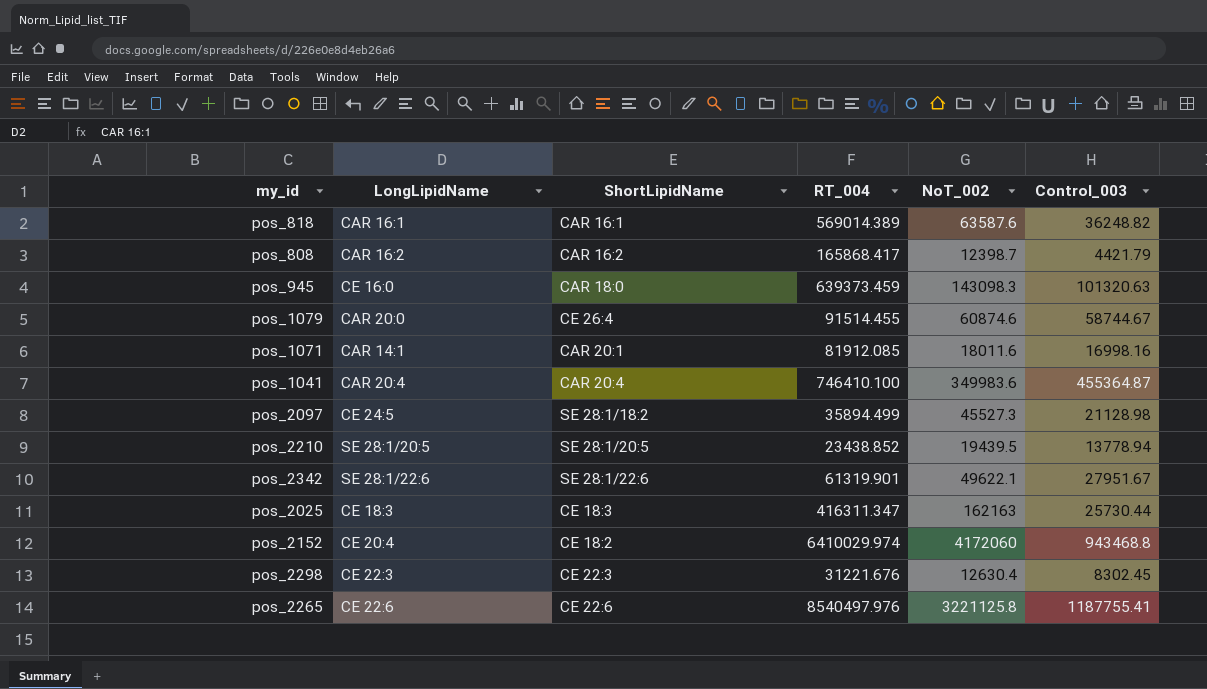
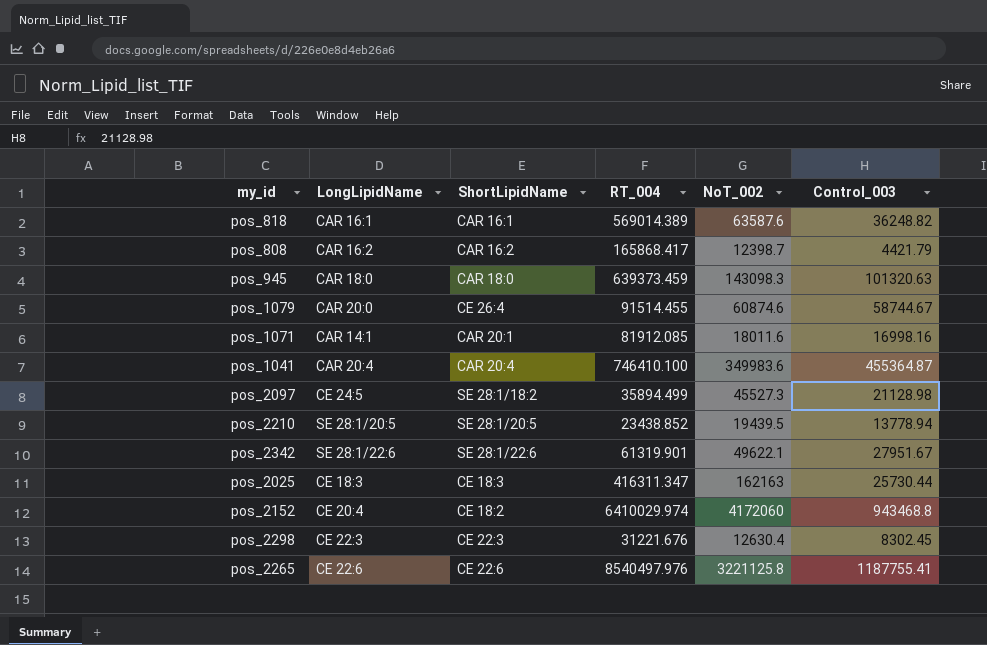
pos_945 | LongLipidName: CE 16:0 -> CAR 18:0

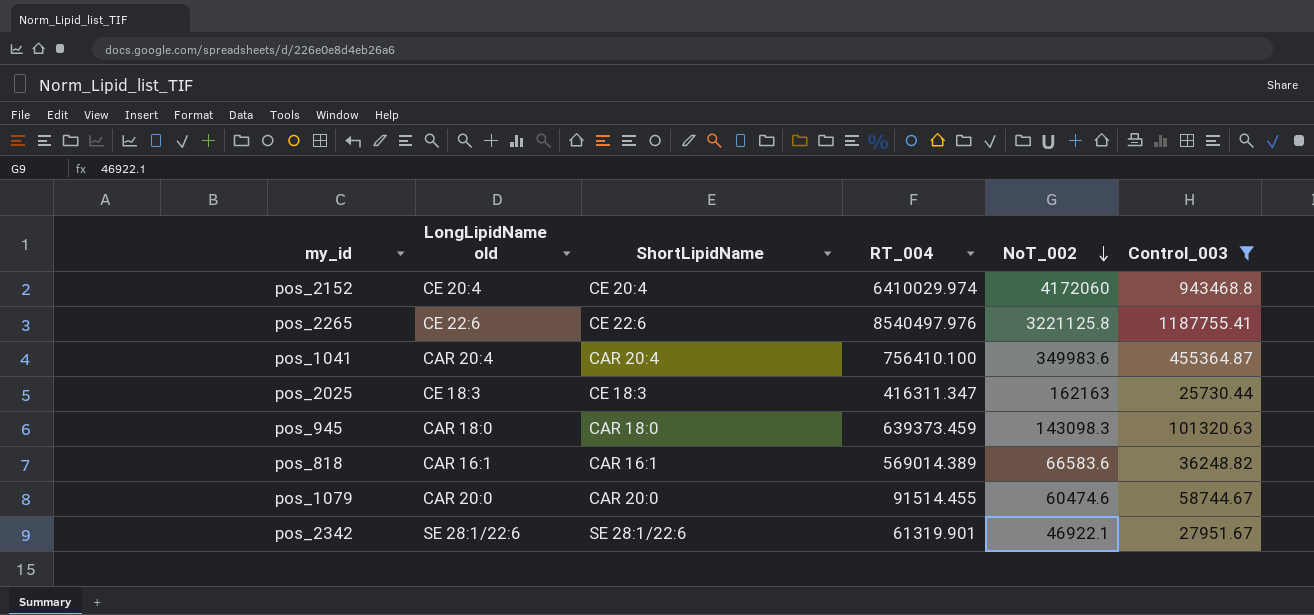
filter: none -> Control_003 >= 25730.44
row order: none -> NoT_002 descending
column name: LongLipidName -> LongLipidName old
pos_2152 | ShortLipidName: CE 18:2 -> CE 20:4
pos_1041 | RT_004: 746410.100 -> 756410.100
pos_818 | NoT_002: 63587.6 -> 66583.6
pos_1079 | ShortLipidName: CE 26:4 -> CAR 20:0
pos_1079 | NoT_002: 60874.6 -> 60474.6
pos_2342 | NoT_002: 49622.1 -> 46922.1

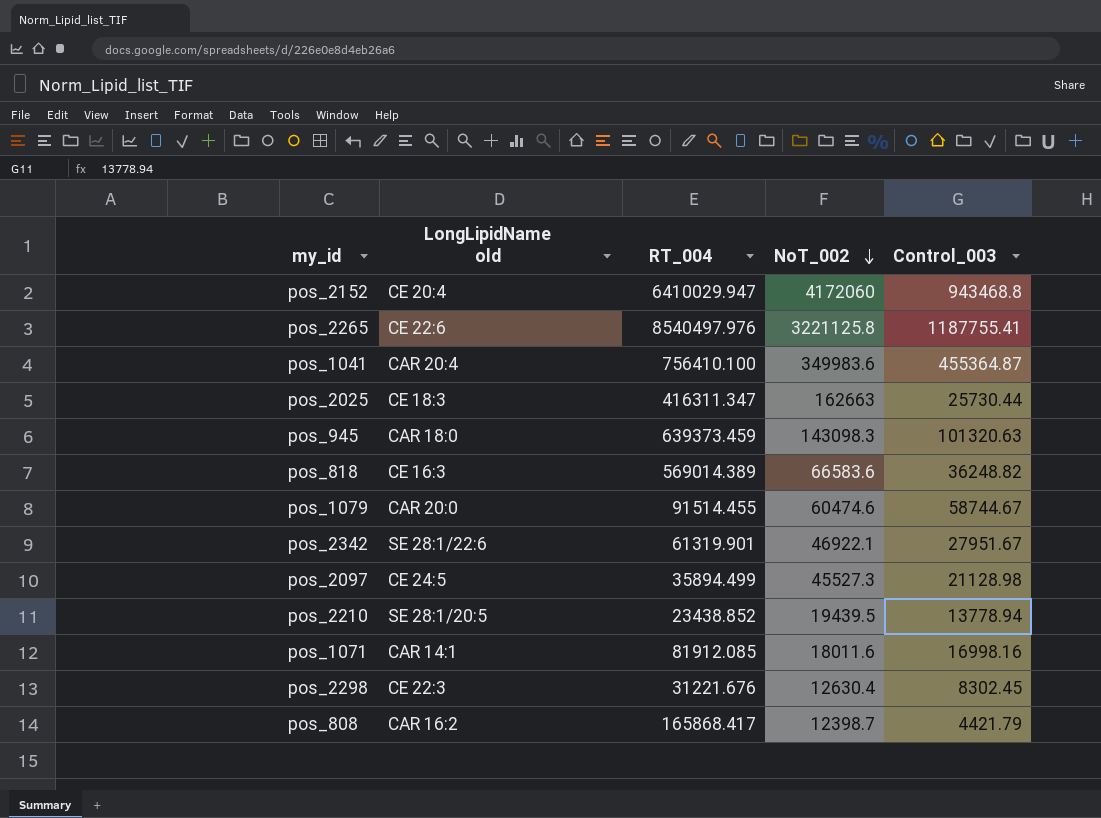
filter: Control_003 >= 25730.44 -> none
column ShortLipidName | position: 3 -> none
pos_2152 | RT_004: 6410029.974 -> 6410029.947
pos_2025 | NoT_002: 162163 -> 162663
pos_818 | LongLipidName old: CAR 16:1 -> CE 16:3

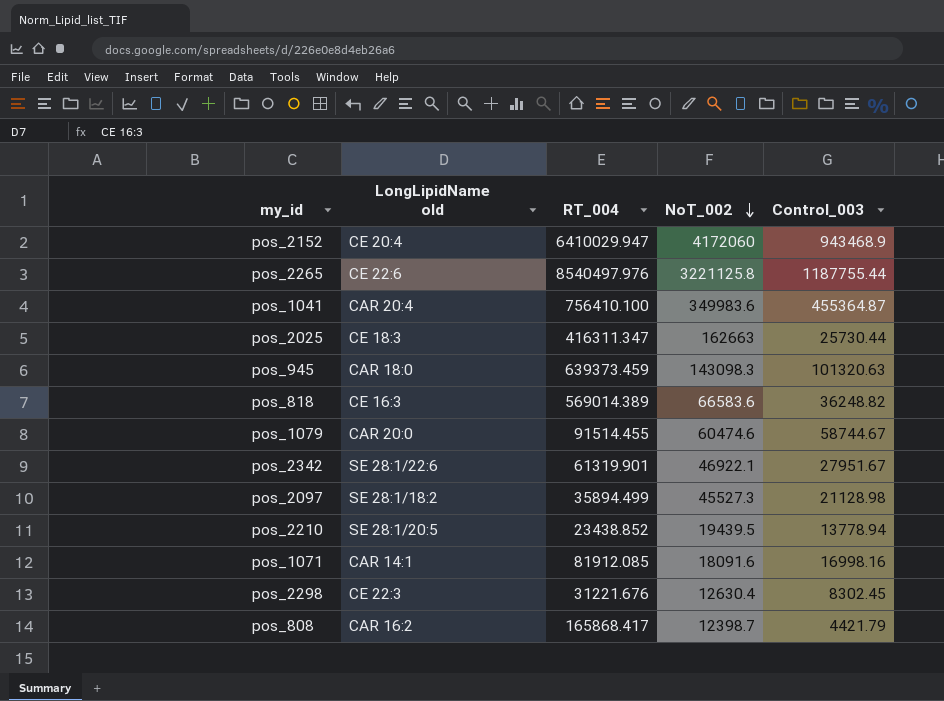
pos_2152 | Control_003: 943468.8 -> 943468.9
pos_2265 | Control_003: 1187755.41 -> 1187755.44
pos_2097 | LongLipidName old: CE 24:5 -> SE 28:1/18:2
pos_1071 | NoT_002: 18011.6 -> 18091.6

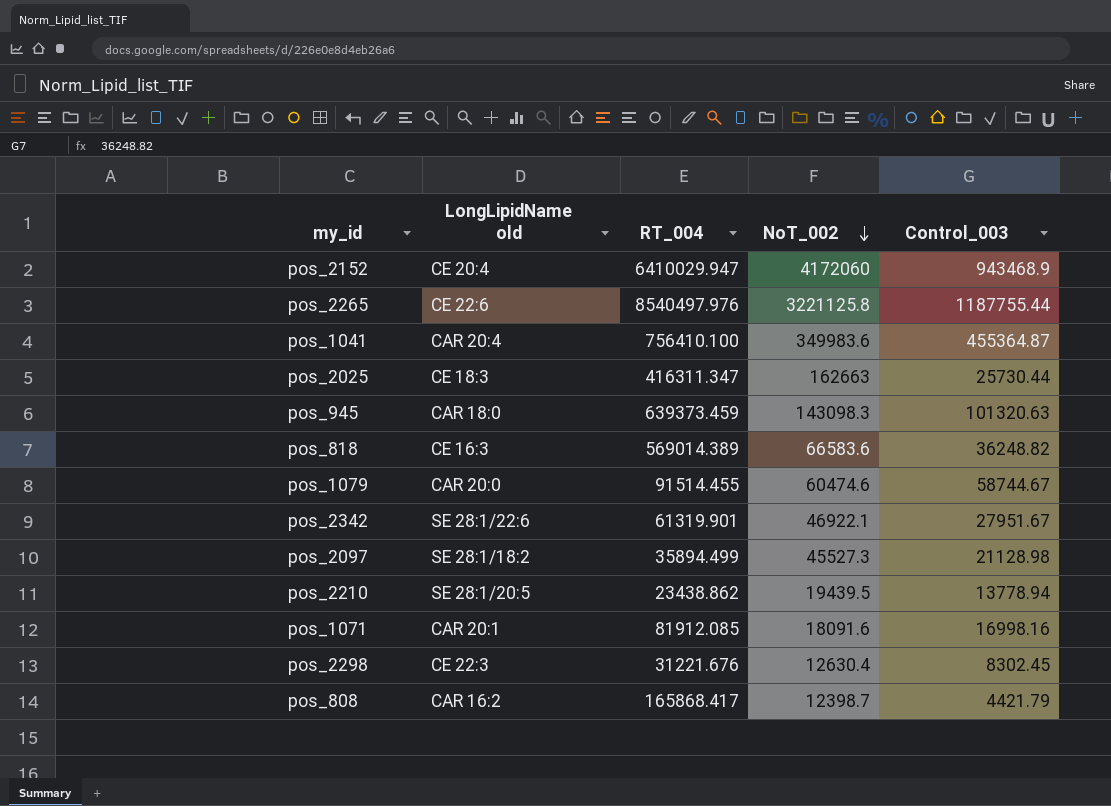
pos_2210 | RT_004: 23438.852 -> 23438.862
pos_1071 | LongLipidName old: CAR 14:1 -> CAR 20:1

